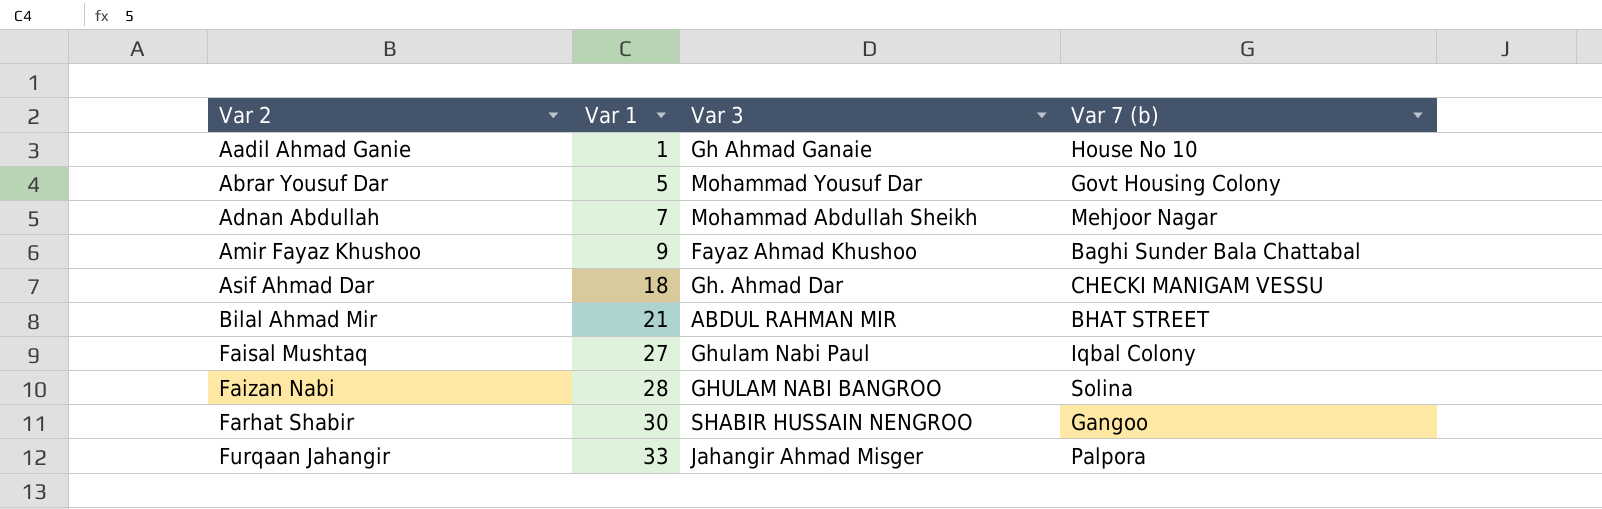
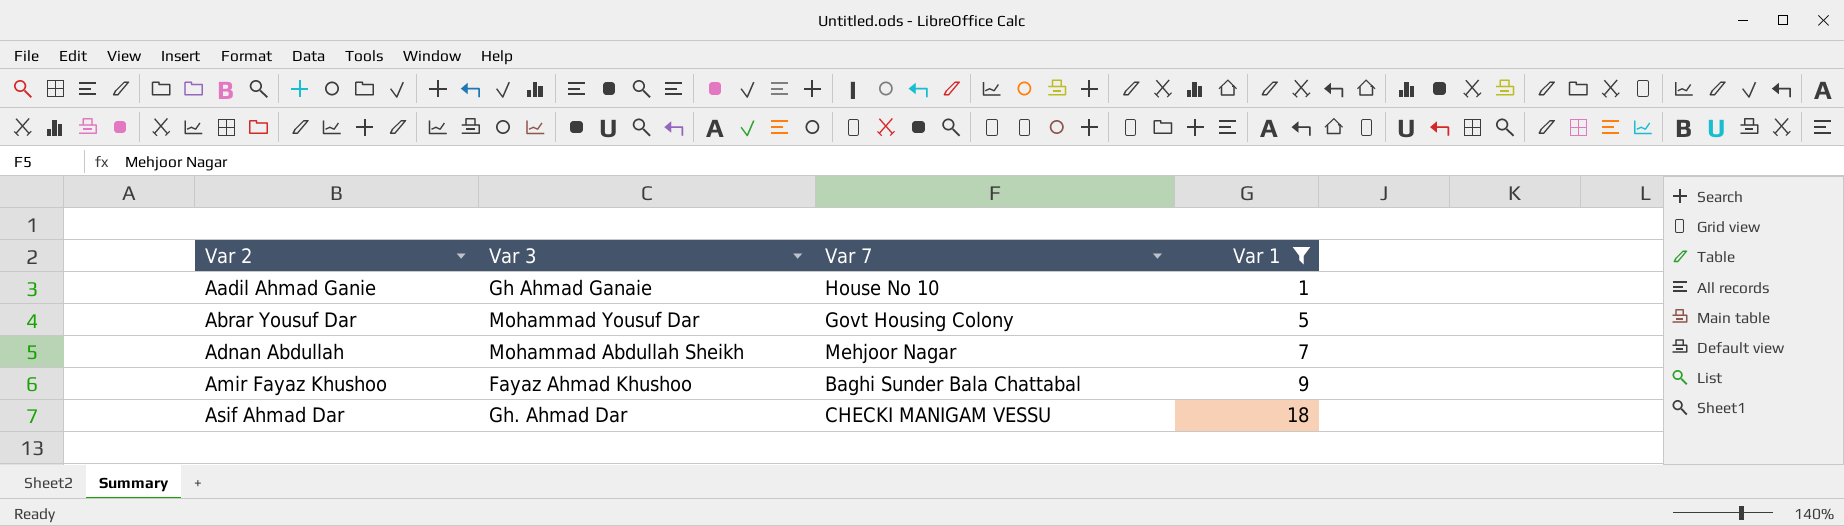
filter: none -> Var 1 <= 18
column name: Var 7 (b) -> Var 7
column Var 1 | position: 2 -> 4

